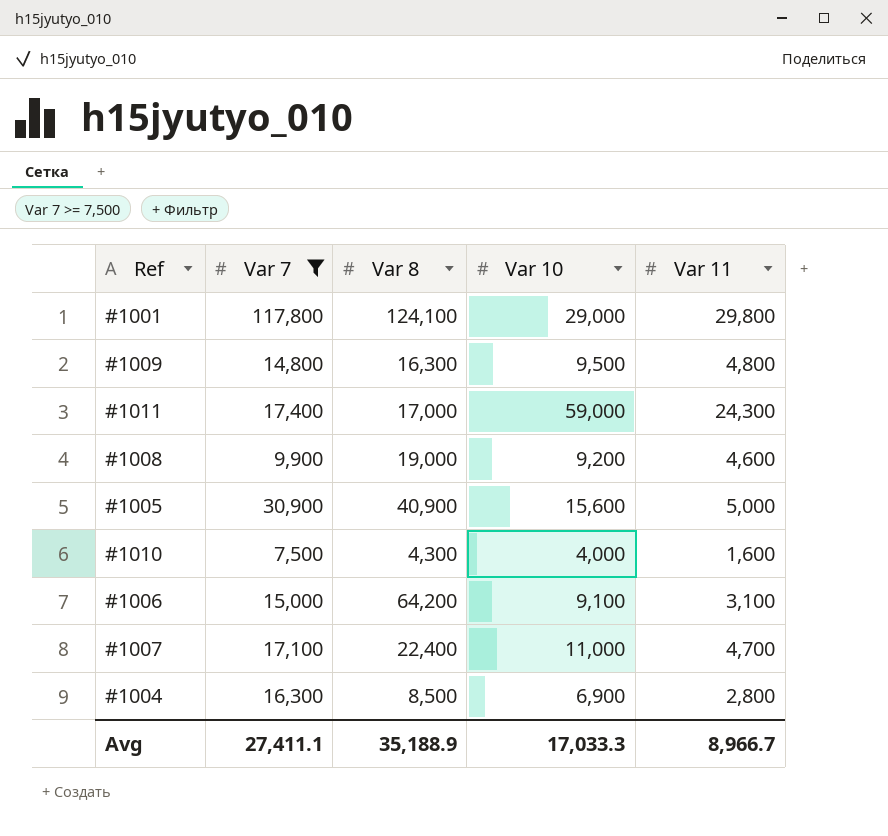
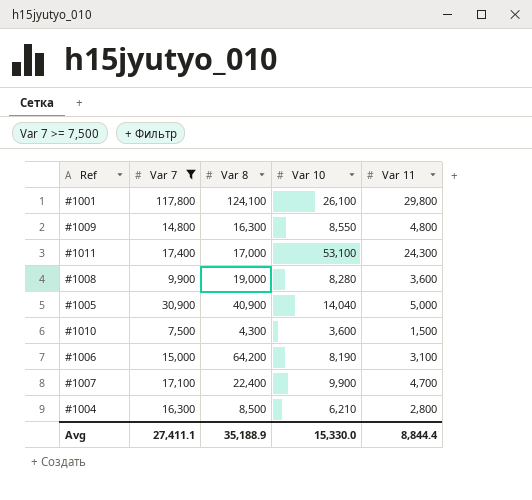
#1001 | Var 10: 29,000 -> 26,100
#1009 | Var 10: 9,500 -> 8,550
#1011 | Var 10: 59,000 -> 53,100
#1008 | Var 10: 9,200 -> 8,280
#1008 | Var 11: 4,600 -> 3,600
#1005 | Var 10: 15,600 -> 14,040
#1010 | Var 10: 4,000 -> 3,600
#1010 | Var 11: 1,600 -> 1,500
#1006 | Var 10: 9,100 -> 8,190
#1007 | Var 10: 11,000 -> 9,900
#1004 | Var 10: 6,900 -> 6,210
Avg | Var 10: 17,033.3 -> 15,330.0
Avg | Var 11: 8,966.7 -> 8,844.4

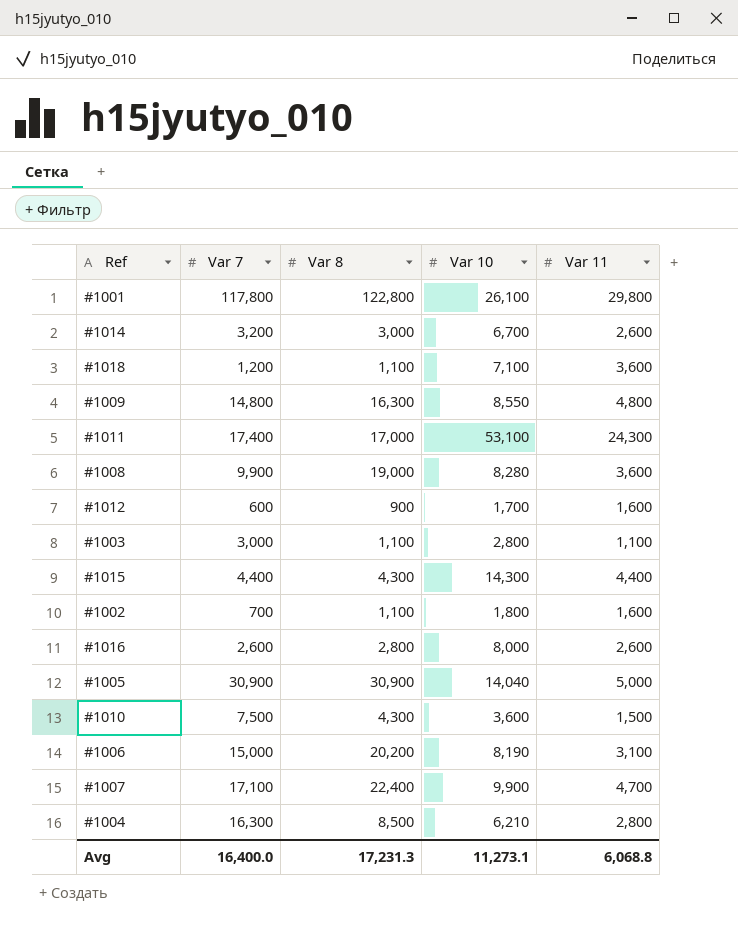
filter: Var 7 >= 7,500 -> none
#1001 | Var 8: 124,100 -> 122,800
#1005 | Var 8: 40,900 -> 30,900
#1006 | Var 8: 64,200 -> 20,200
Avg | Var 7: 27,411.1 -> 16,400.0
Avg | Var 8: 35,188.9 -> 17,231.3
Avg | Var 10: 15,330.0 -> 11,273.1
Avg | Var 11: 8,844.4 -> 6,068.8

